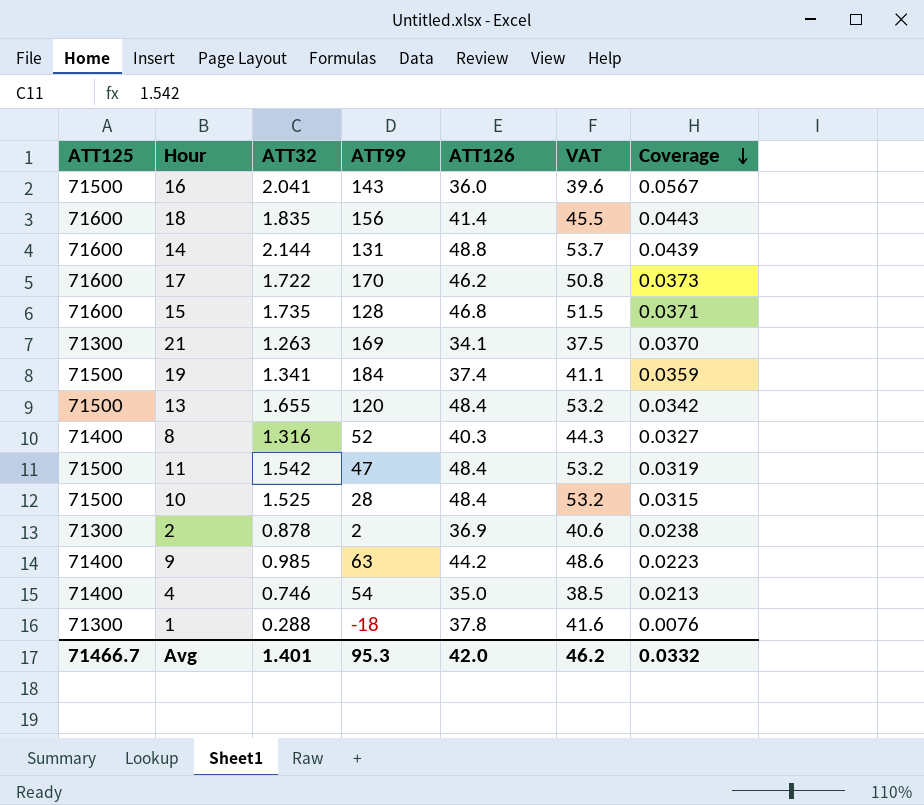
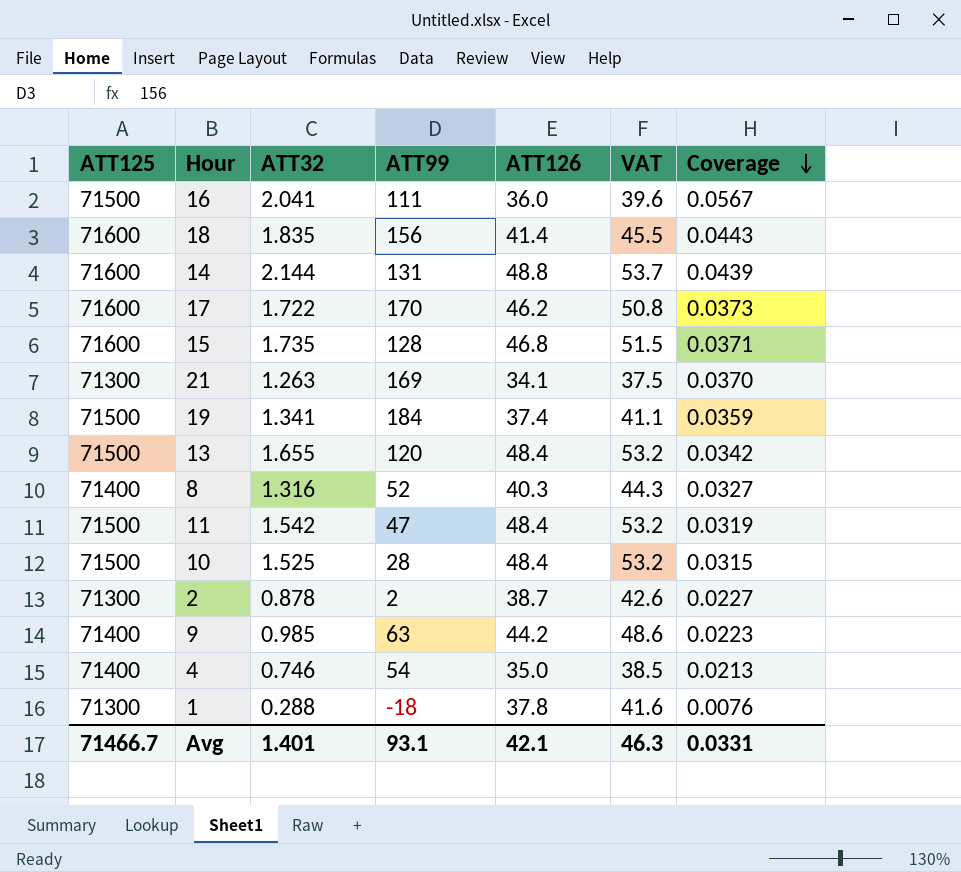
16 | ATT99: 143 -> 111
2 | ATT126: 36.9 -> 38.7
2 | VAT: 40.6 -> 42.6
2 | Coverage: 0.0238 -> 0.0227
Avg | ATT99: 95.3 -> 93.1
Avg | ATT126: 42.0 -> 42.1
Avg | VAT: 46.2 -> 46.3
Avg | Coverage: 0.0332 -> 0.0331

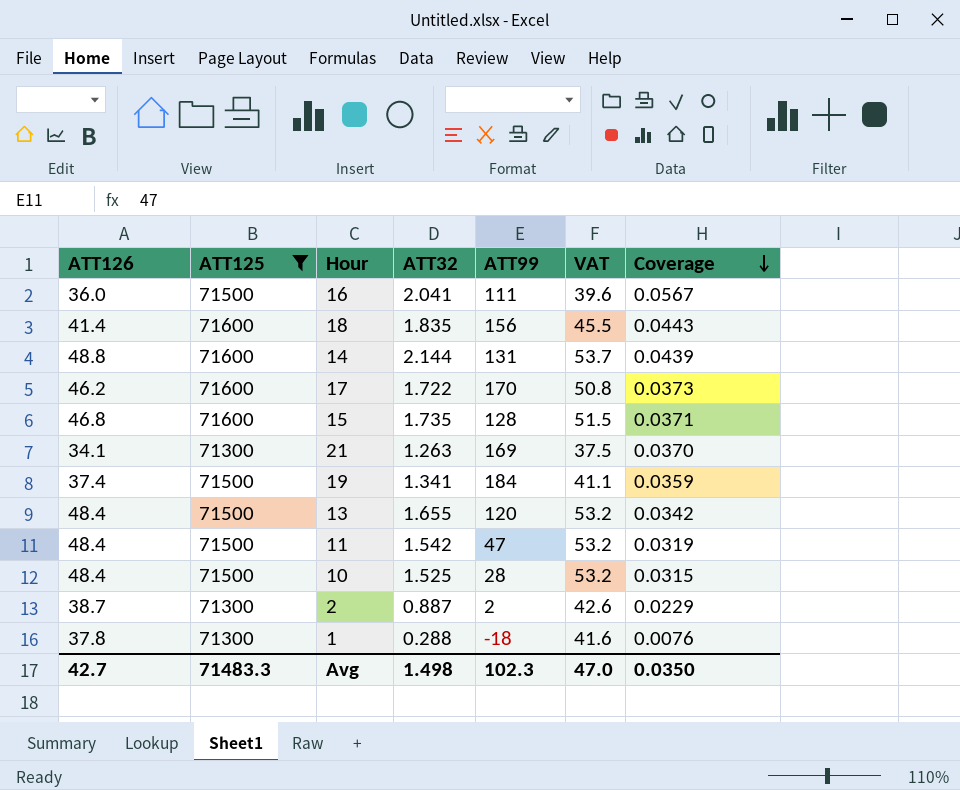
filter: none -> ATT125 != 71400
column ATT126 | position: 5 -> 1
2 | ATT32: 0.878 -> 0.887
2 | Coverage: 0.0227 -> 0.0229
Avg | ATT126: 42.1 -> 42.7
Avg | ATT125: 71466.7 -> 71483.3
Avg | ATT32: 1.401 -> 1.498
Avg | ATT99: 93.1 -> 102.3
Avg | VAT: 46.3 -> 47.0
Avg | Coverage: 0.0331 -> 0.0350

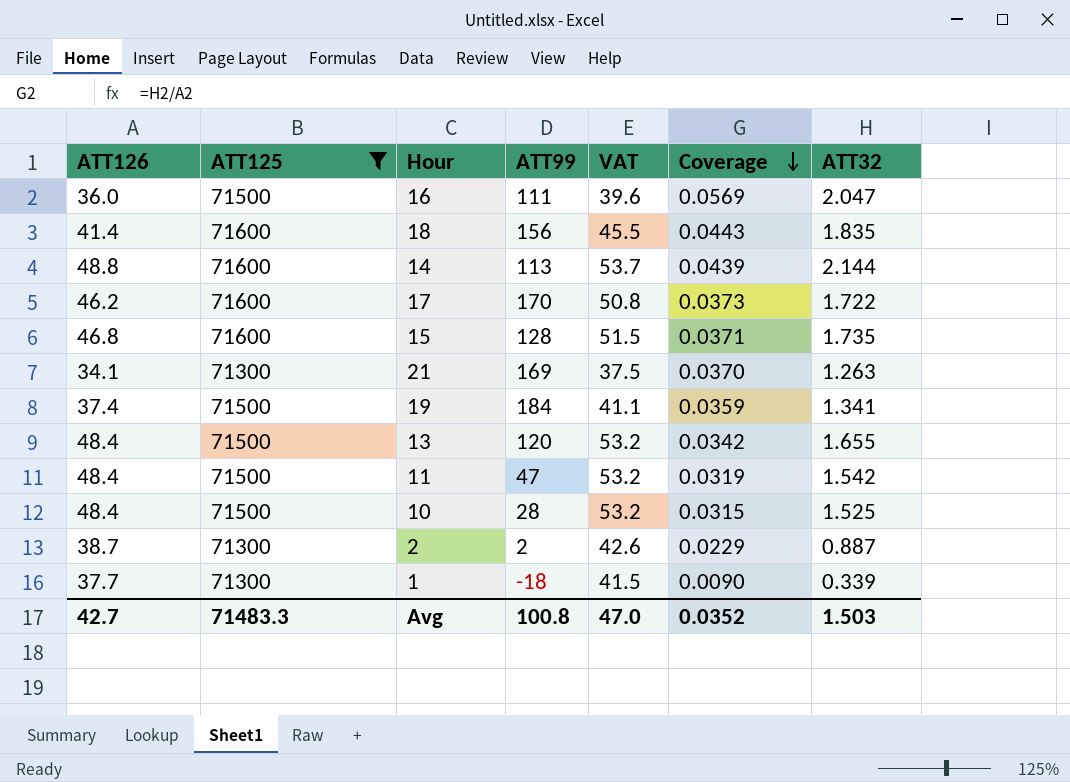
column ATT32 | position: 4 -> 7
16 | Coverage: 0.0567 -> 0.0569
16 | ATT32: 2.041 -> 2.047
14 | ATT99: 131 -> 113
1 | ATT126: 37.8 -> 37.7
1 | VAT: 41.6 -> 41.5
1 | Coverage: 0.0076 -> 0.0090
1 | ATT32: 0.288 -> 0.339
Avg | ATT99: 102.3 -> 100.8
Avg | Coverage: 0.0350 -> 0.0352
Avg | ATT32: 1.498 -> 1.503

